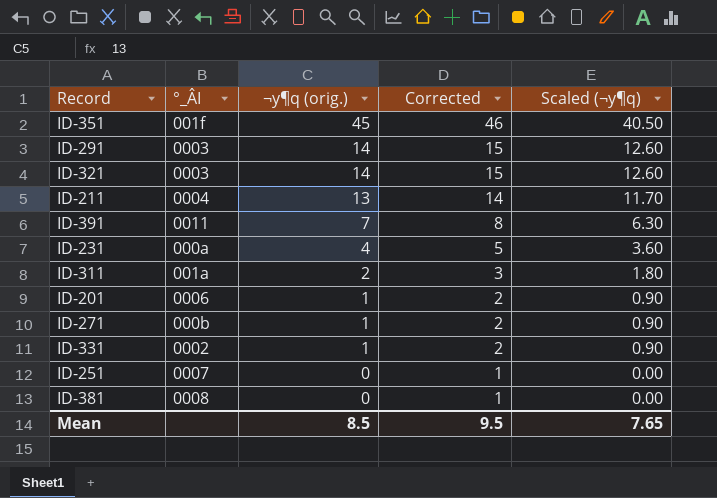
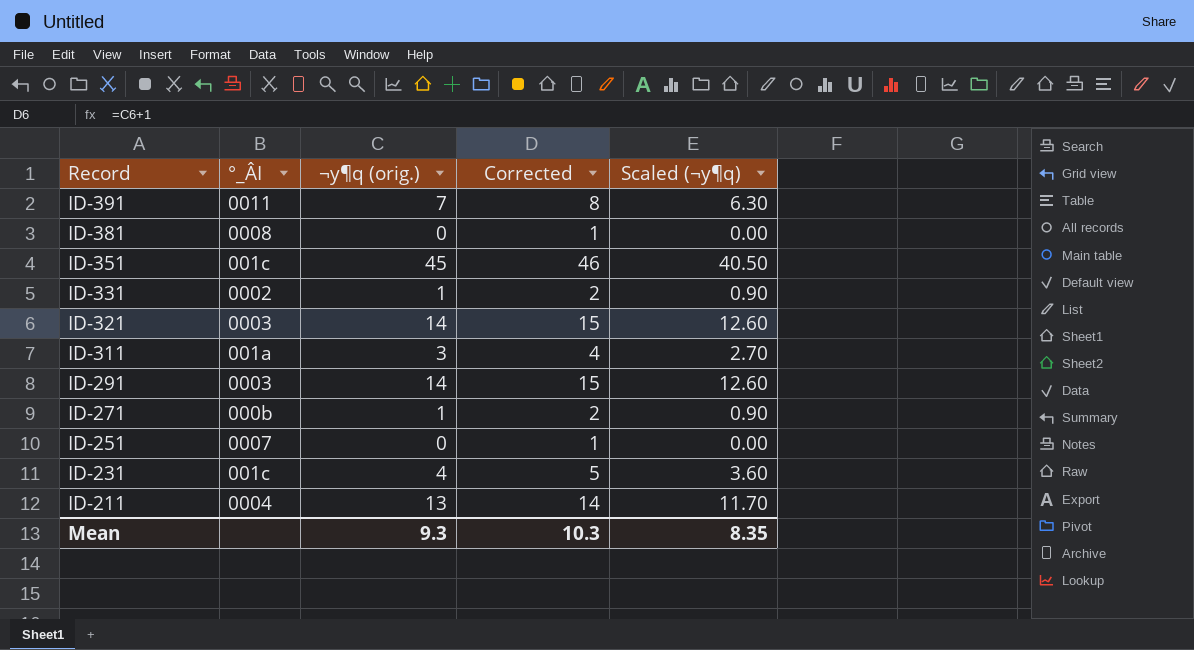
row order: ¬y¶q (orig.) descending -> Record descending
row ID-201: 0006 | 1 | 2 | 0.90 -> none
ID-351 | °_ÂI: 001f -> 001c
ID-311 | ¬y¶q (orig.): 2 -> 3
ID-311 | Corrected: 3 -> 4
ID-311 | Scaled (¬y¶q): 1.80 -> 2.70
ID-231 | °_ÂI: 000a -> 001c
Mean | ¬y¶q (orig.): 8.5 -> 9.3
Mean | Corrected: 9.5 -> 10.3
Mean | Scaled (¬y¶q): 7.65 -> 8.35

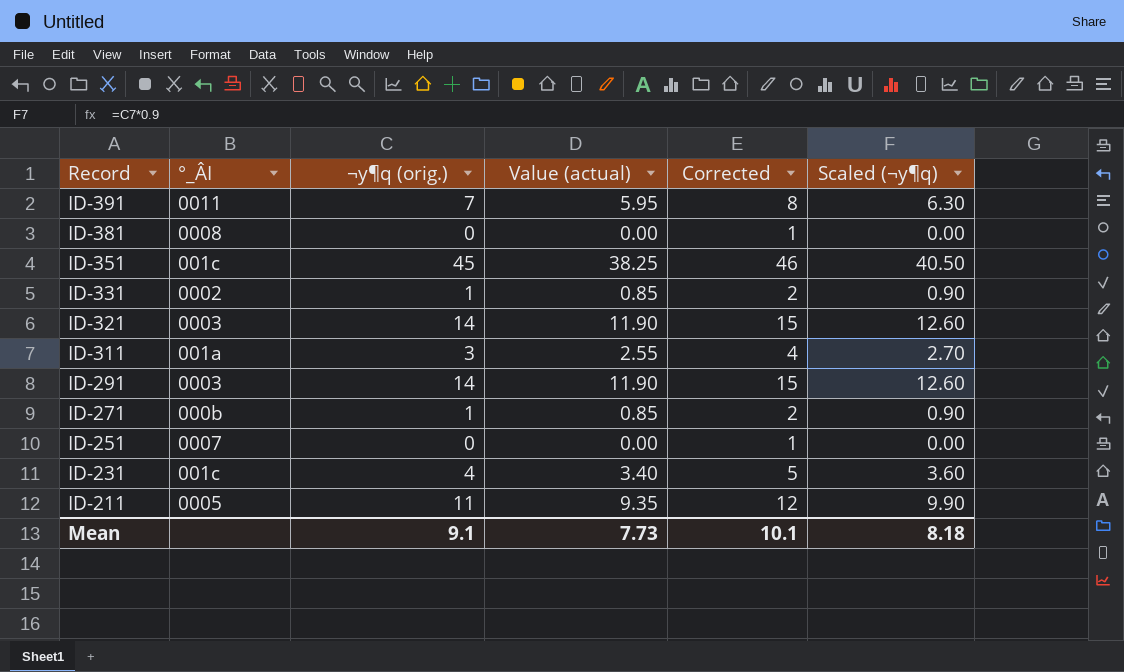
column Value (actual) | formula: none -> [¬y¶q (orig.)] * 0.85
ID-211 | °_ÂI: 0004 -> 0005
ID-211 | ¬y¶q (orig.): 13 -> 11
ID-211 | Corrected: 14 -> 12
ID-211 | Scaled (¬y¶q): 11.70 -> 9.90
Mean | ¬y¶q (orig.): 9.3 -> 9.1
Mean | Corrected: 10.3 -> 10.1
Mean | Scaled (¬y¶q): 8.35 -> 8.18

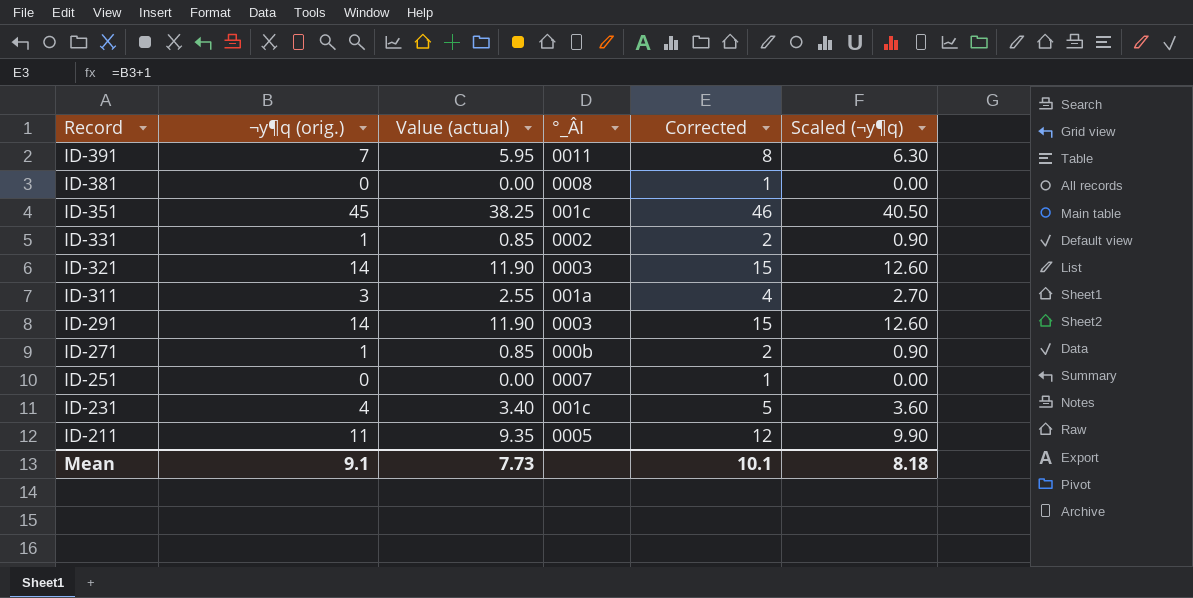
column °_ÂI | position: 2 -> 4

